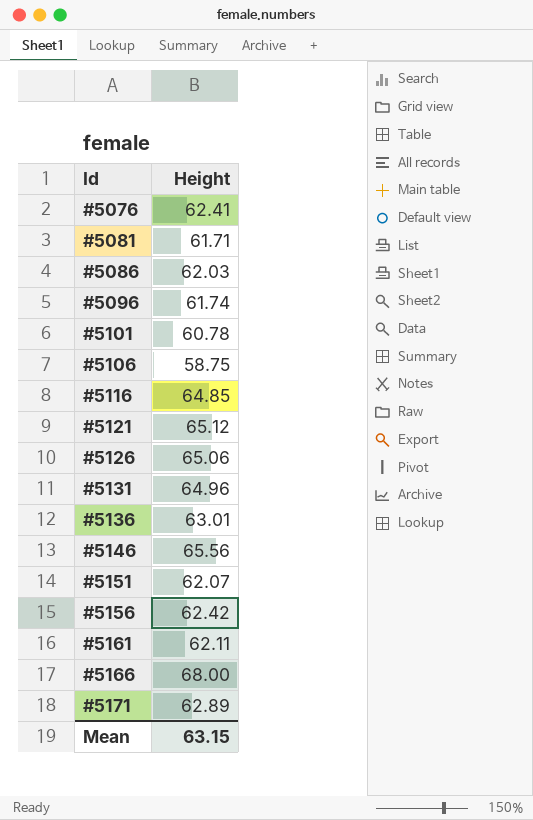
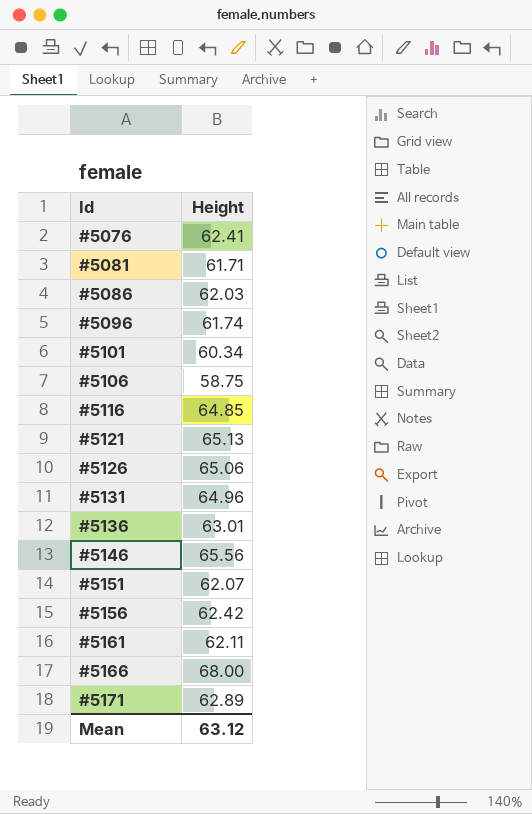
#5101 | Height: 60.78 -> 60.34
#5121 | Height: 65.12 -> 65.13
Mean | Height: 63.15 -> 63.12

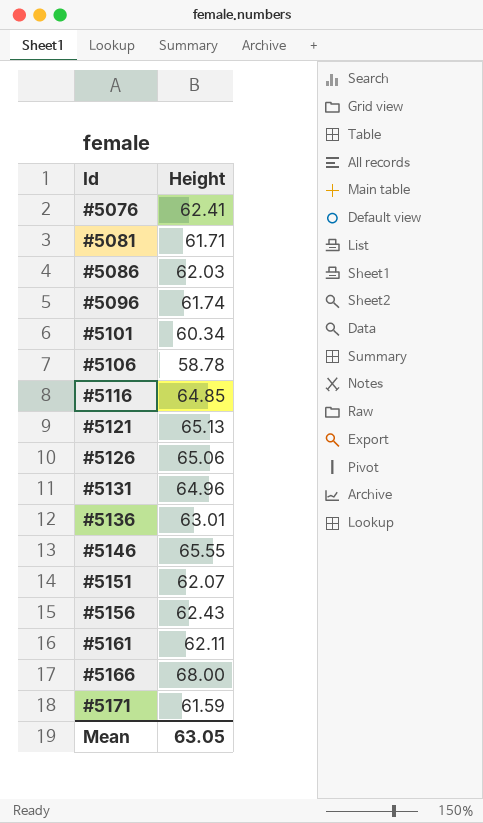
#5106 | Height: 58.75 -> 58.78
#5146 | Height: 65.56 -> 65.55
#5156 | Height: 62.42 -> 62.43
#5171 | Height: 62.89 -> 61.59
Mean | Height: 63.12 -> 63.05

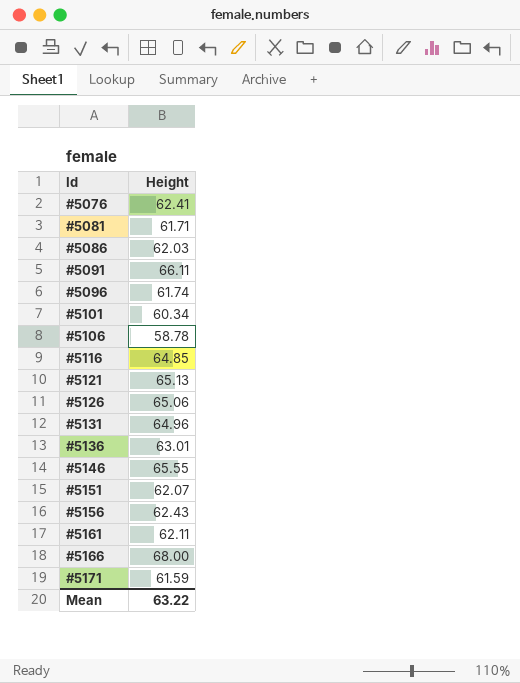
row #5091: none -> 66.11
Mean | Height: 63.05 -> 63.22

